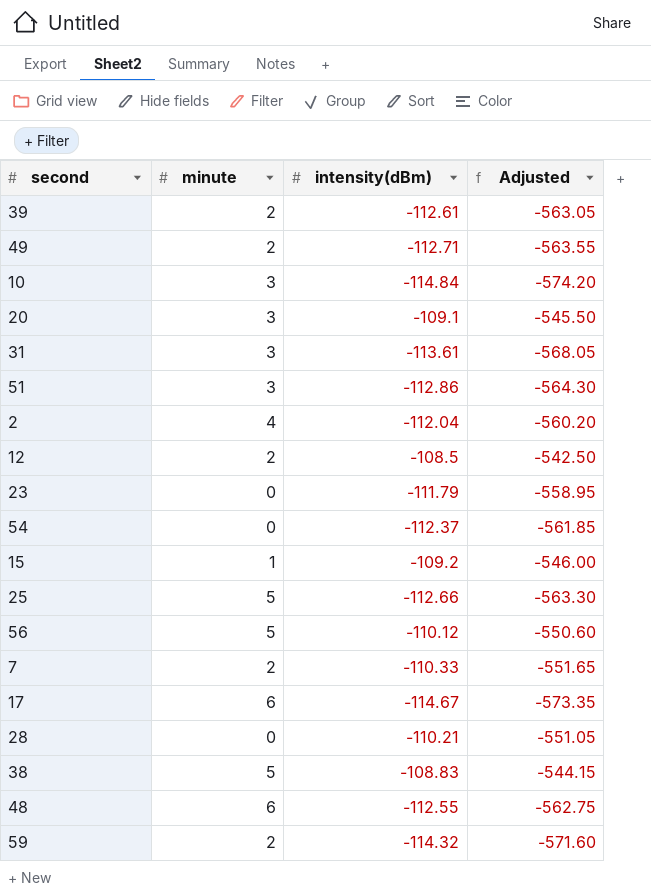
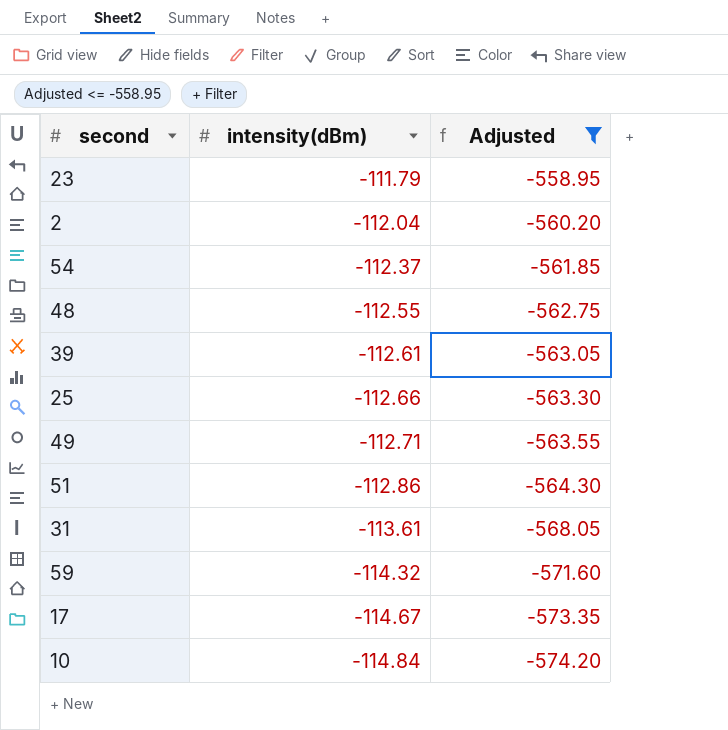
filter: none -> Adjusted <= -558.95
row order: none -> intensity(dBm) descending
column minute | position: 2 -> none

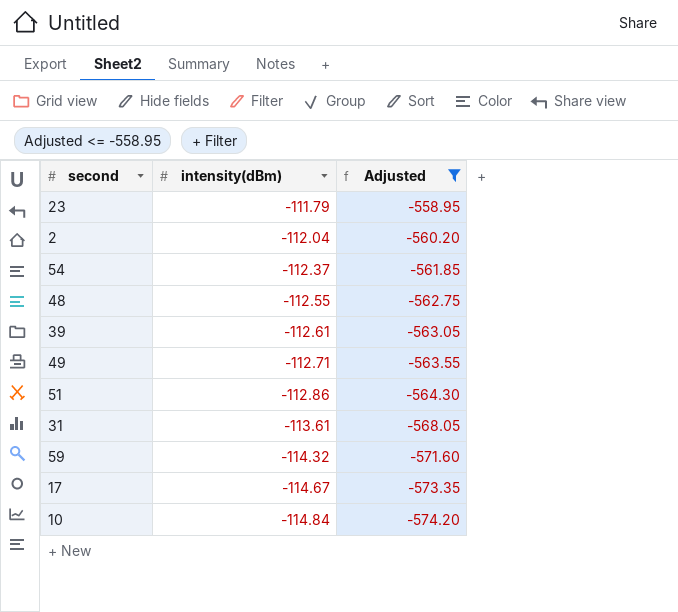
row 25: -112.66 | -563.30 -> none

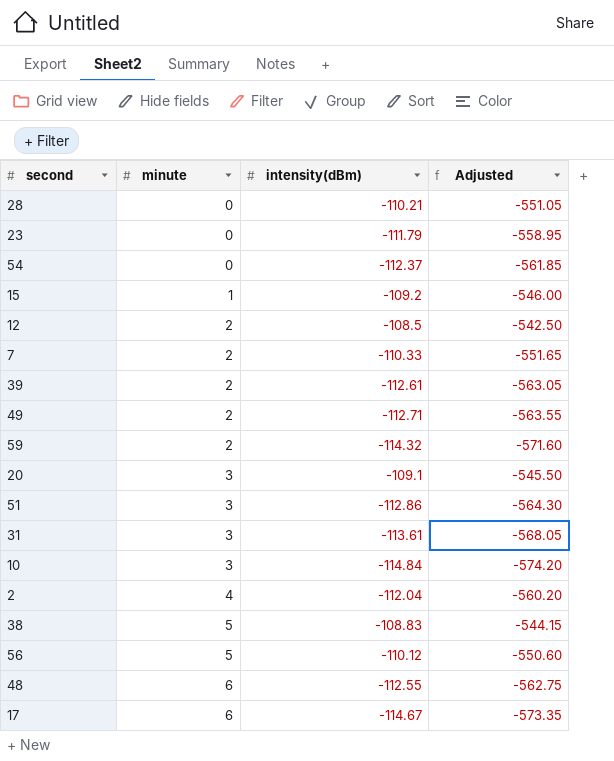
filter: Adjusted <= -558.95 -> none
row order: intensity(dBm) descending -> minute ascending
column minute | position: none -> 2

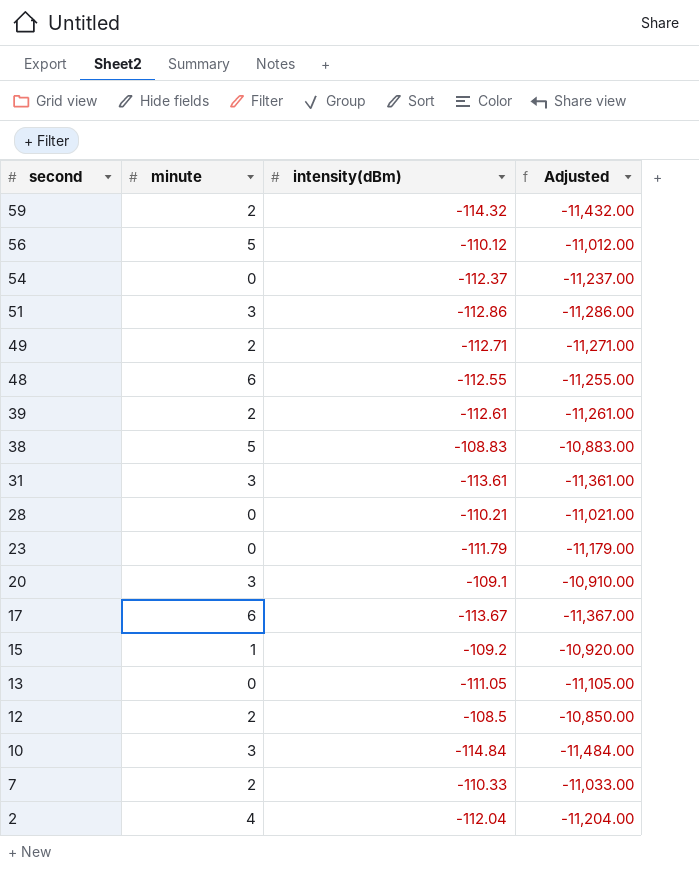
row order: minute ascending -> second descending
column Adjusted | formula: [intensity(dBm)] * 5 -> [intensity(dBm)] * 100
17 | intensity(dBm): -114.67 -> -113.67
row 13: none -> 0 | -111.05 | -11,105.00

